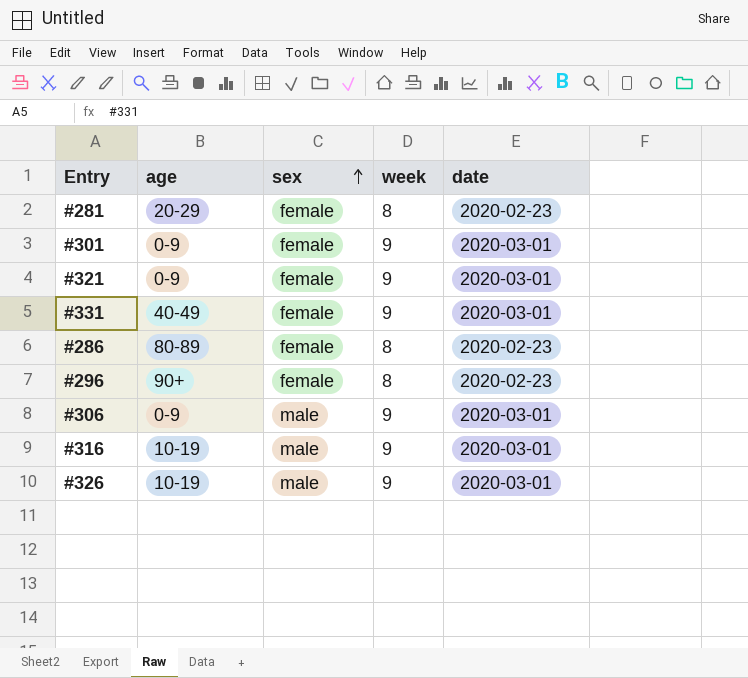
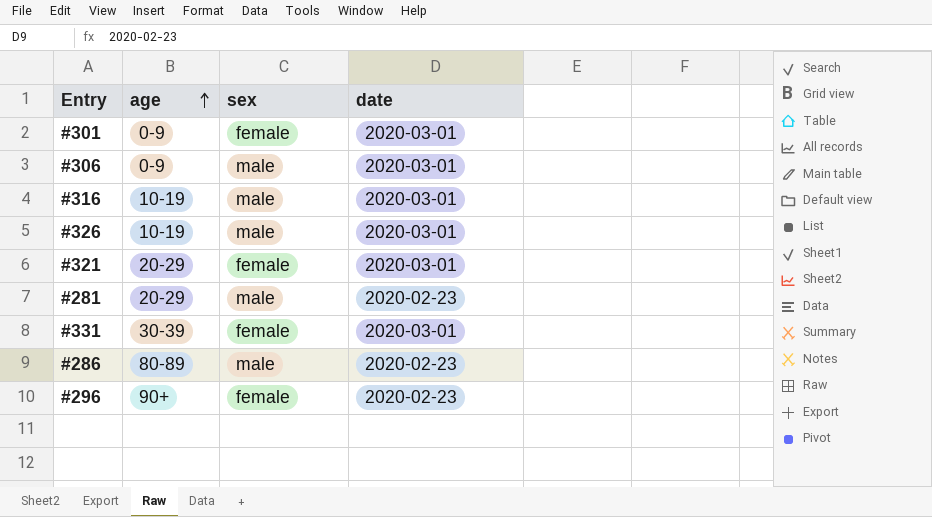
row order: sex ascending -> age ascending
column week | position: 4 -> none
#321 | age: 0-9 -> 20-29
#281 | sex: female -> male
#331 | age: 40-49 -> 30-39
#286 | sex: female -> male

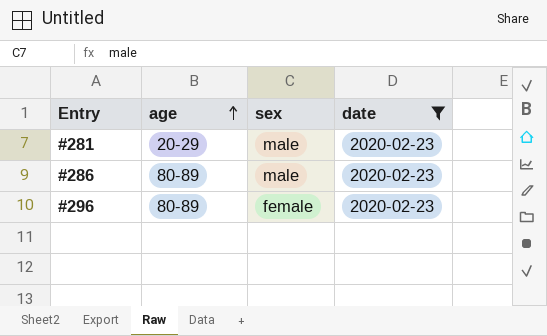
filter: none -> date = 2020-02-23
#296 | age: 90+ -> 80-89

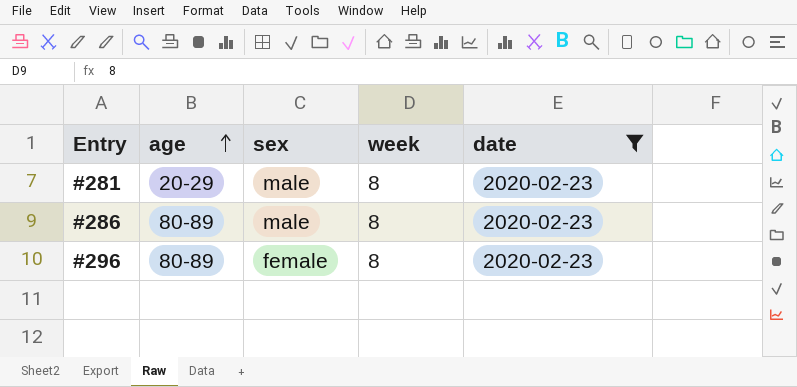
column week | position: none -> 4

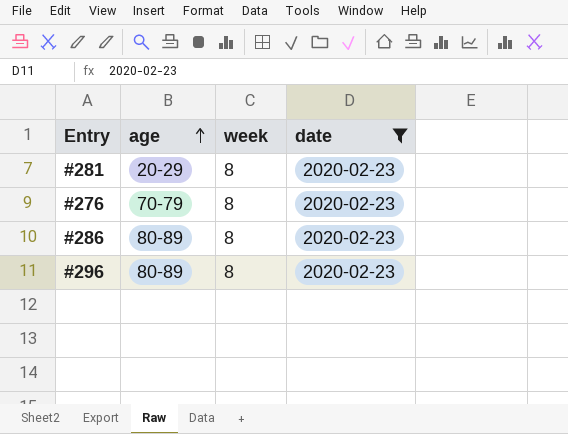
column sex | position: 3 -> none
row #276: none -> 70-79 | 8 | 2020-02-23

